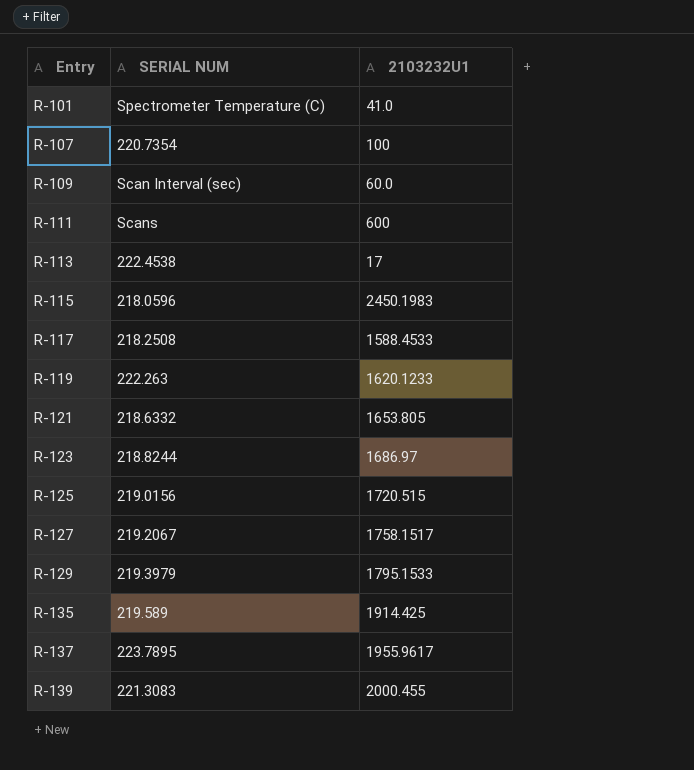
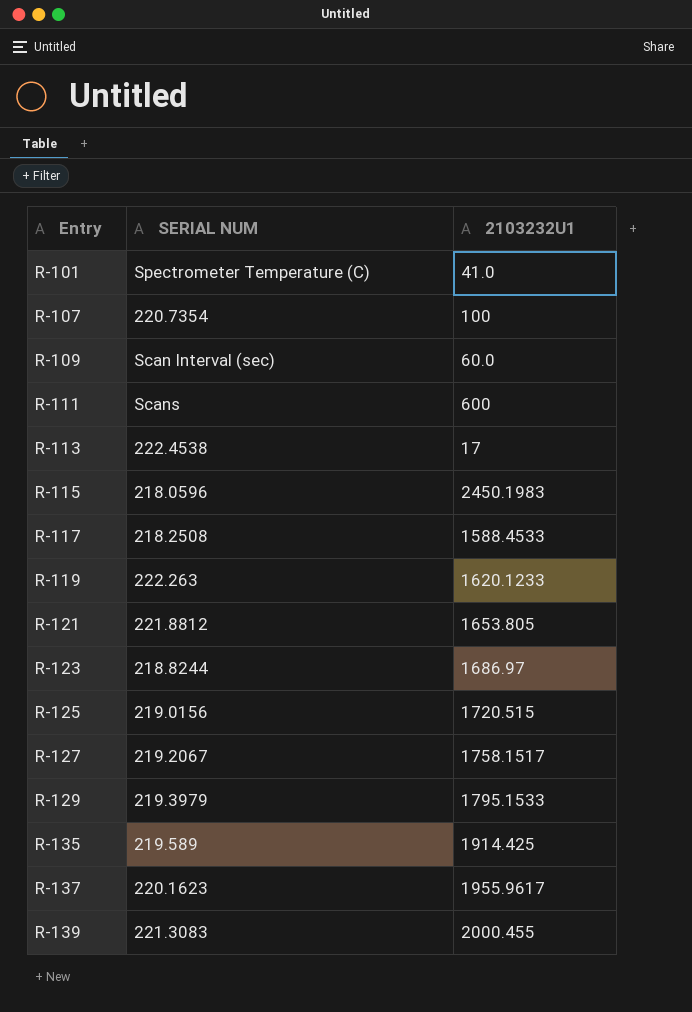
R-121 | SERIAL NUM: 218.6332 -> 221.8812
R-137 | SERIAL NUM: 223.7895 -> 220.1623

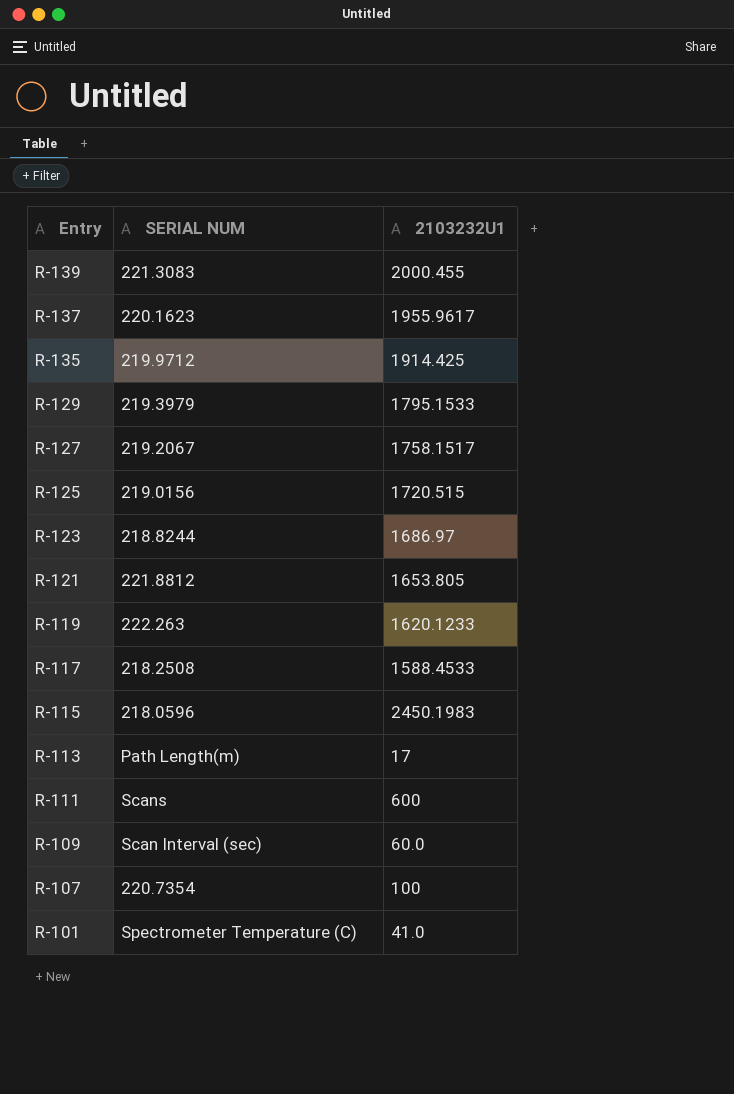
row order: Entry ascending -> Entry descending
R-135 | SERIAL NUM: 219.589 -> 219.9712
R-113 | SERIAL NUM: 222.4538 -> Path Length(m)

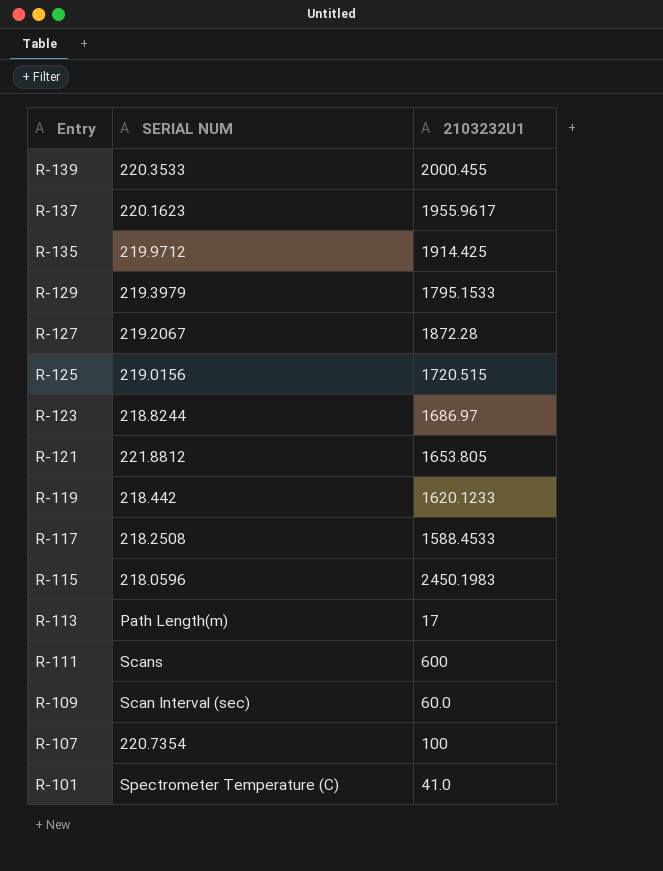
R-139 | SERIAL NUM: 221.3083 -> 220.3533
R-127 | 2103232U1: 1758.1517 -> 1872.28
R-119 | SERIAL NUM: 222.263 -> 218.442

